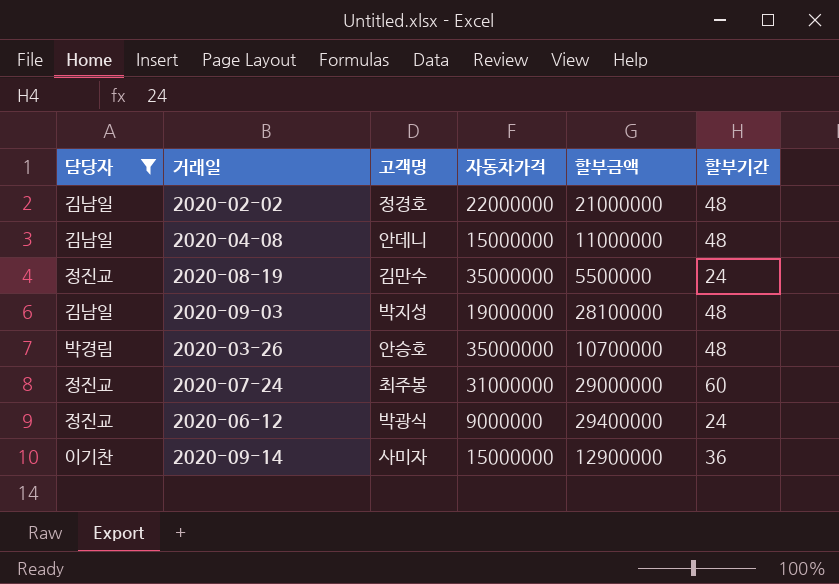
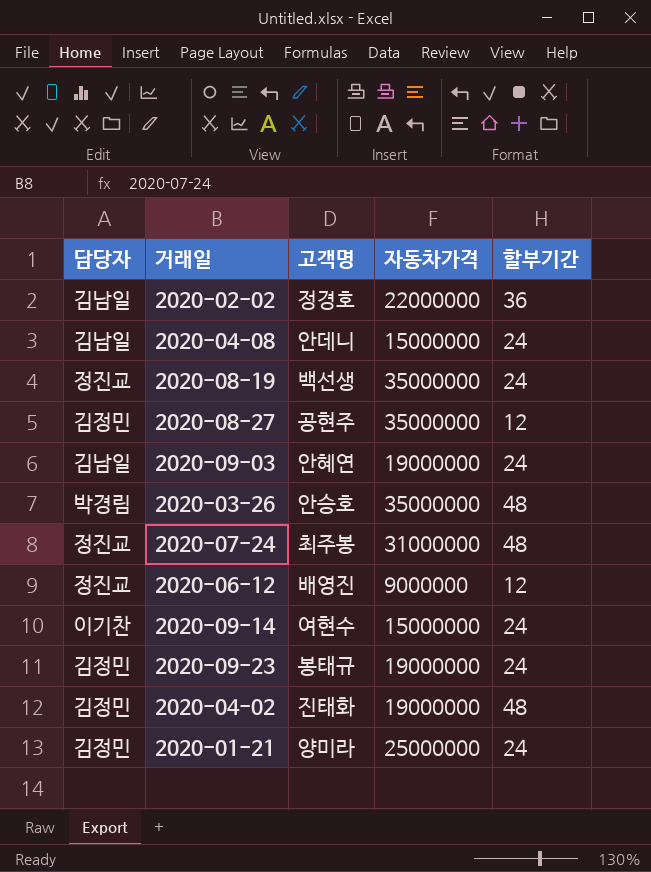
filter: 담당자 != 김정민 -> none
column 할부금액 | position: 5 -> none
2020-02-02 | 할부기간: 48 -> 36
2020-04-08 | 할부기간: 48 -> 24
2020-08-19 | 고객명: 김만수 -> 백선생
2020-09-03 | 고객명: 박지성 -> 안혜연
2020-09-03 | 할부기간: 48 -> 24
2020-07-24 | 할부기간: 60 -> 48
2020-06-12 | 고객명: 박광식 -> 배영진
2020-06-12 | 할부기간: 24 -> 12
2020-09-14 | 고객명: 사미자 -> 여현수
2020-09-14 | 할부기간: 36 -> 24

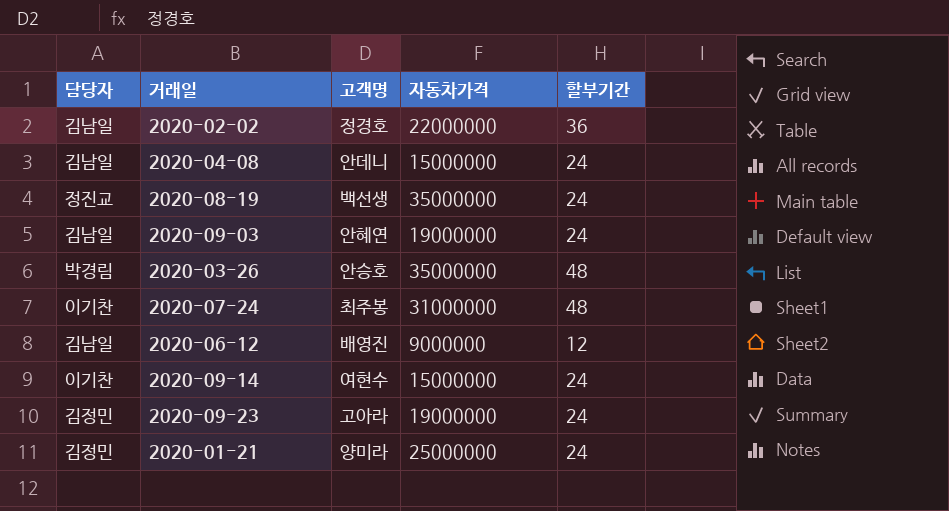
row 2020-08-27: 김정민 | 공현주 | 35000000 | 12 -> none
row 2020-04-02: 김정민 | 진태화 | 19000000 | 48 -> none
2020-07-24 | 담당자: 정진교 -> 이기찬
2020-06-12 | 담당자: 정진교 -> 김남일
2020-09-23 | 고객명: 봉태규 -> 고아라

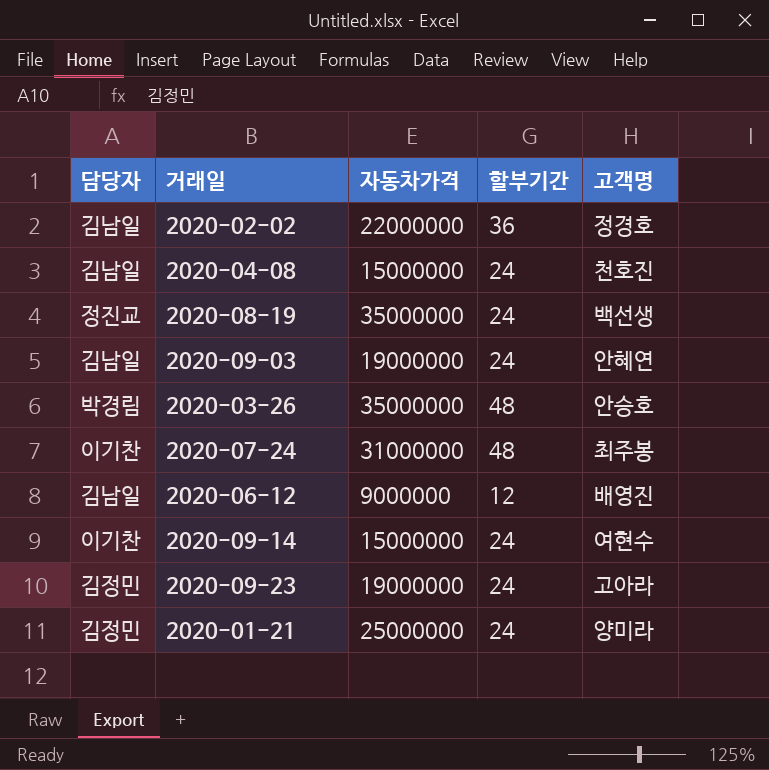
column 고객명 | position: 3 -> 5
2020-04-08 | 고객명: 안데니 -> 천호진

